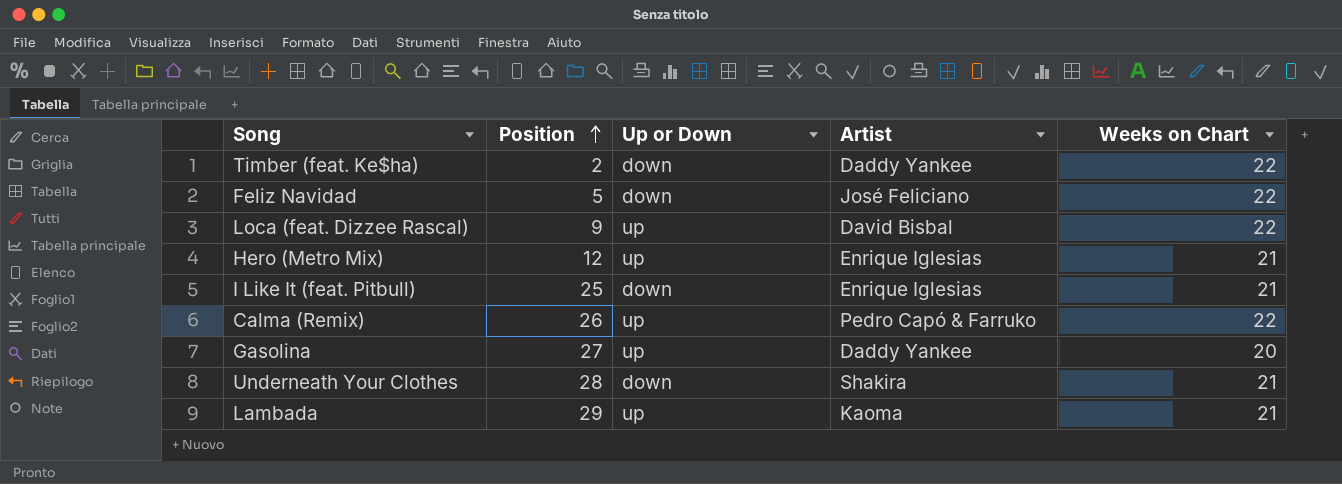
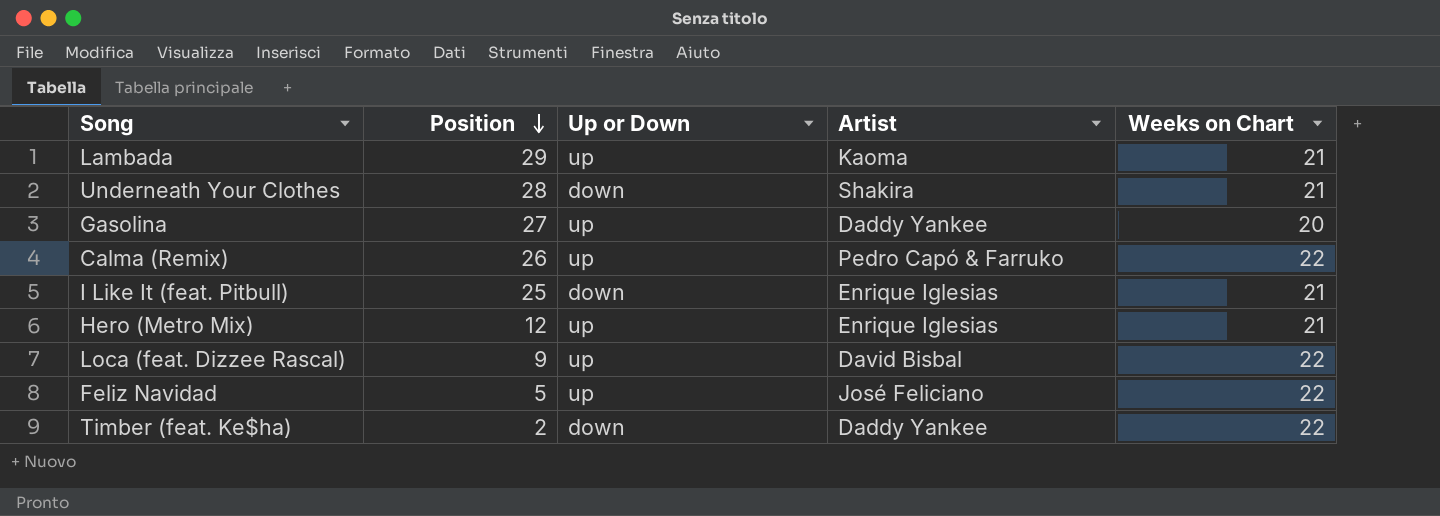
row order: Position ascending -> Position descending
Feliz Navidad | Up or Down: down -> up

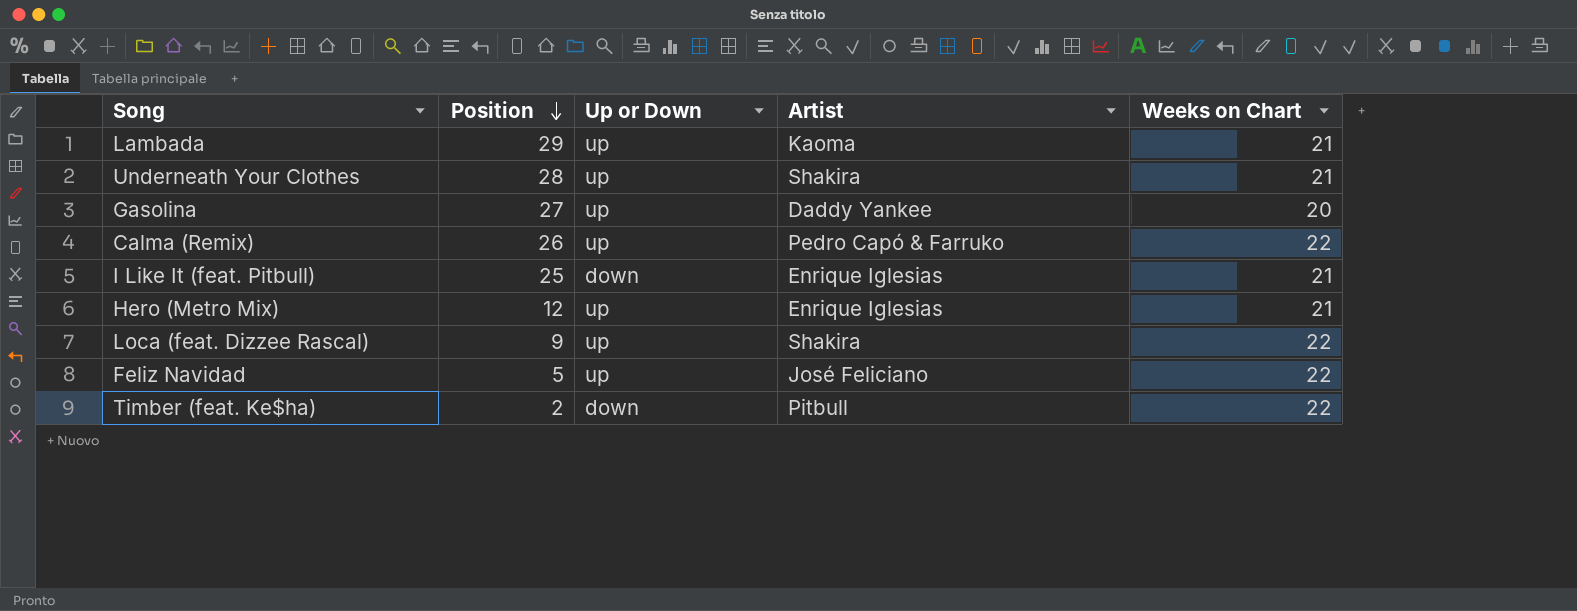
Underneath Your Clothes | Up or Down: down -> up
Loca (feat. Dizzee Rascal) | Artist: David Bisbal -> Shakira
Timber (feat. Ke$ha) | Artist: Daddy Yankee -> Pitbull

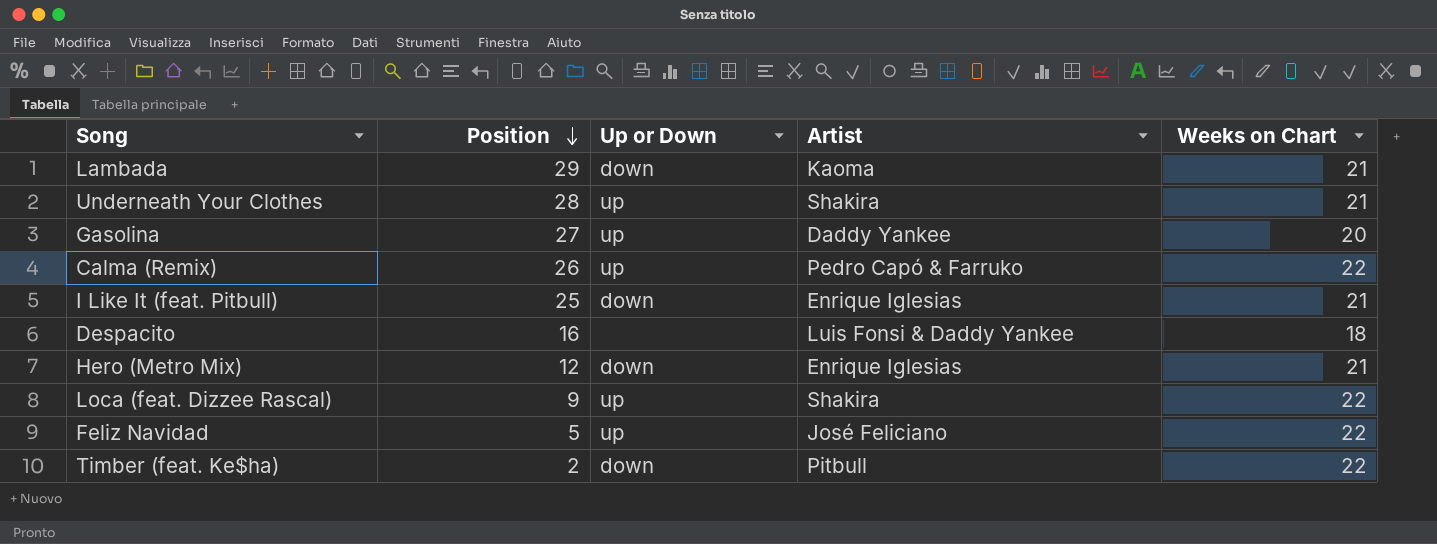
Lambada | Up or Down: up -> down
row Despacito: none -> 16 | none | Luis Fonsi & Daddy Yankee | 18
Hero (Metro Mix) | Up or Down: up -> down

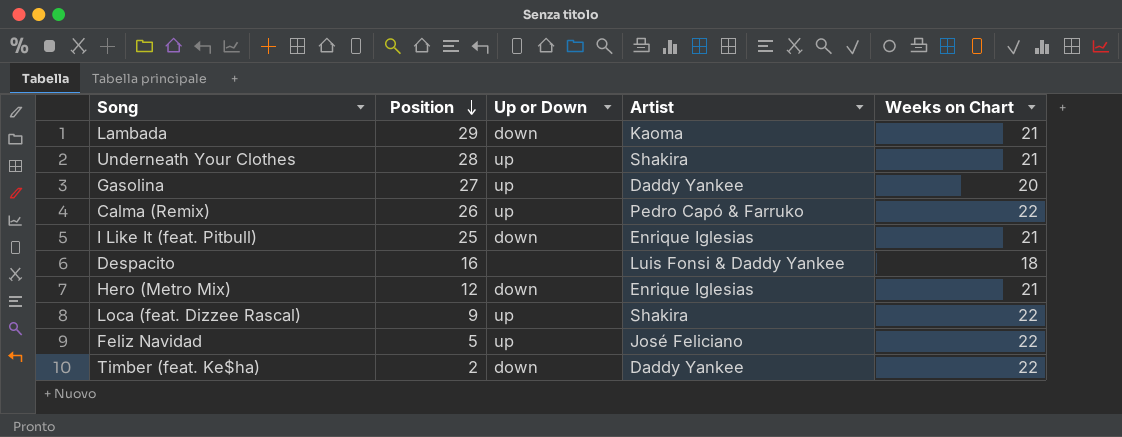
Timber (feat. Ke$ha) | Artist: Pitbull -> Daddy Yankee

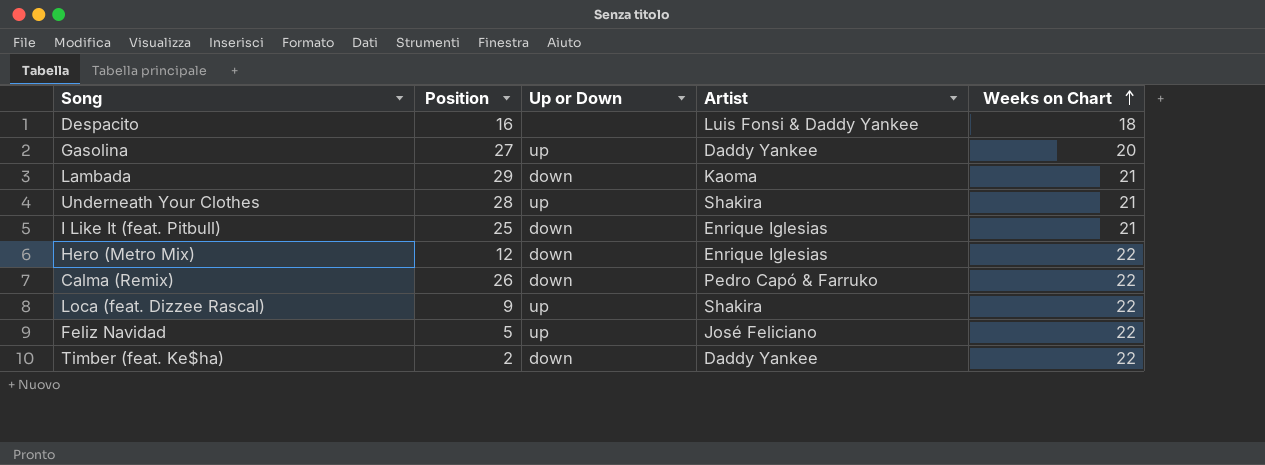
row order: Position descending -> Weeks on Chart ascending
Hero (Metro Mix) | Weeks on Chart: 21 -> 22
Calma (Remix) | Up or Down: up -> down

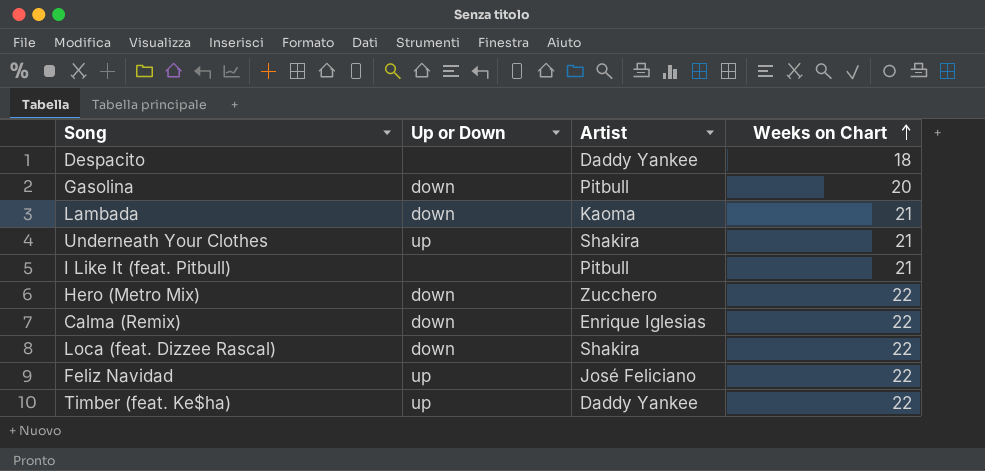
column Position | position: 2 -> none
Despacito | Artist: Luis Fonsi & Daddy Yankee -> Daddy Yankee
Gasolina | Up or Down: up -> down
Gasolina | Artist: Daddy Yankee -> Pitbull
I Like It (feat. Pitbull) | Up or Down: down -> none
I Like It (feat. Pitbull) | Artist: Enrique Iglesias -> Pitbull
Hero (Metro Mix) | Artist: Enrique Iglesias -> Zucchero
Calma (Remix) | Artist: Pedro Capó & Farruko -> Enrique Iglesias
Loca (feat. Dizzee Rascal) | Up or Down: up -> down
Timber (feat. Ke$ha) | Up or Down: down -> up

